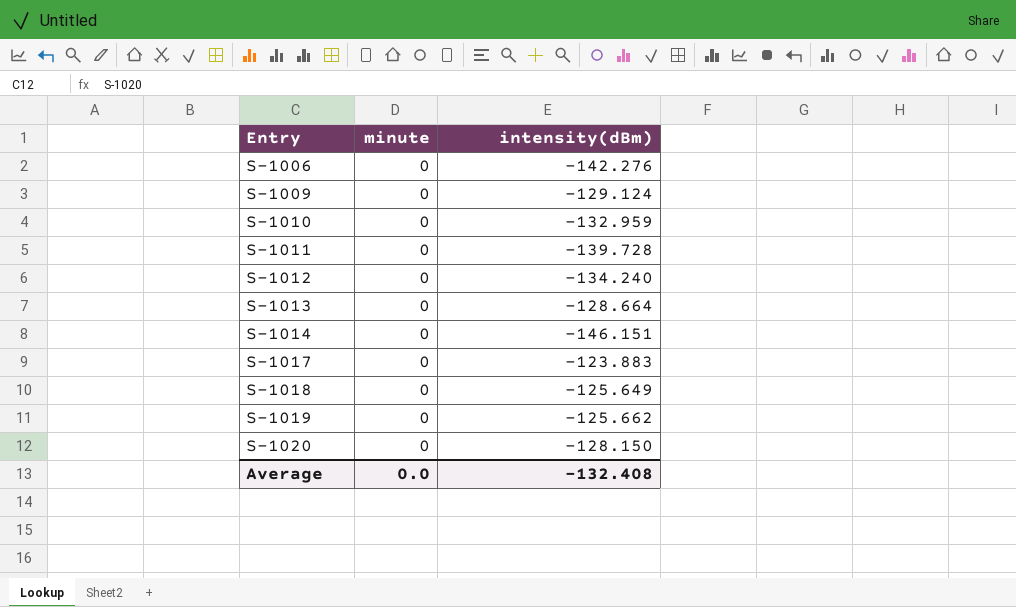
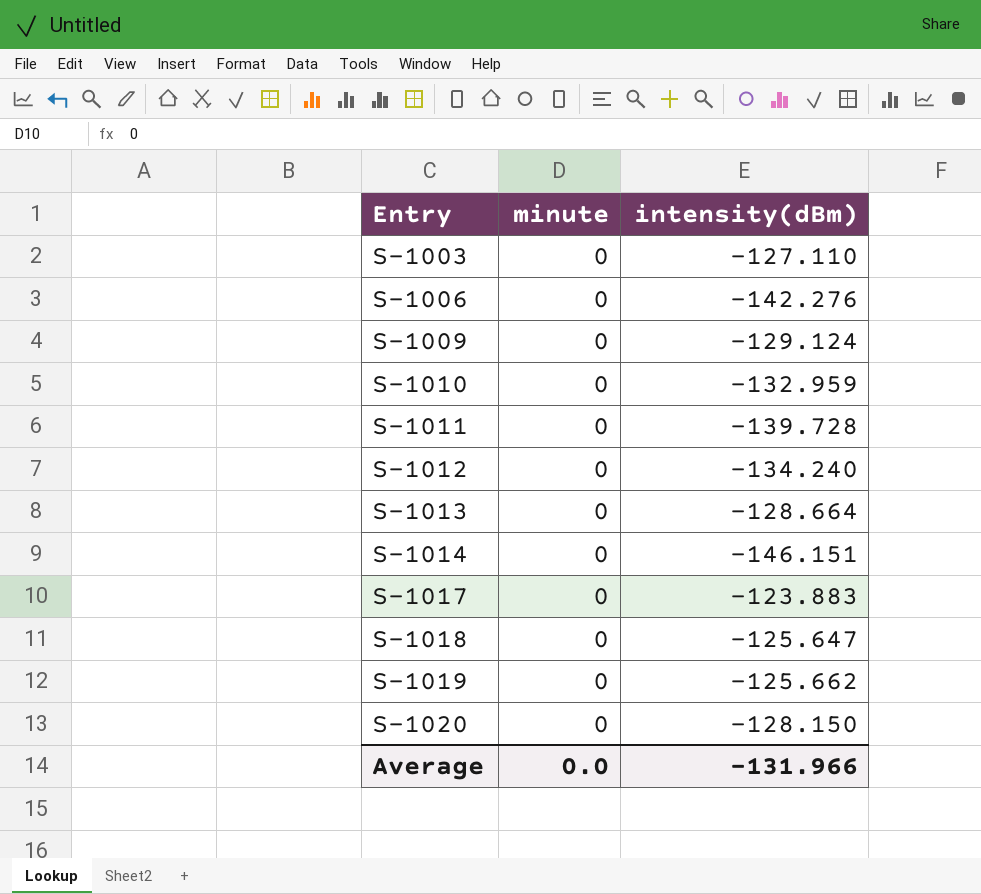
row S-1003: none -> 0 | -127.110
S-1018 | intensity(dBm): -125.649 -> -125.647
Average | intensity(dBm): -132.408 -> -131.966

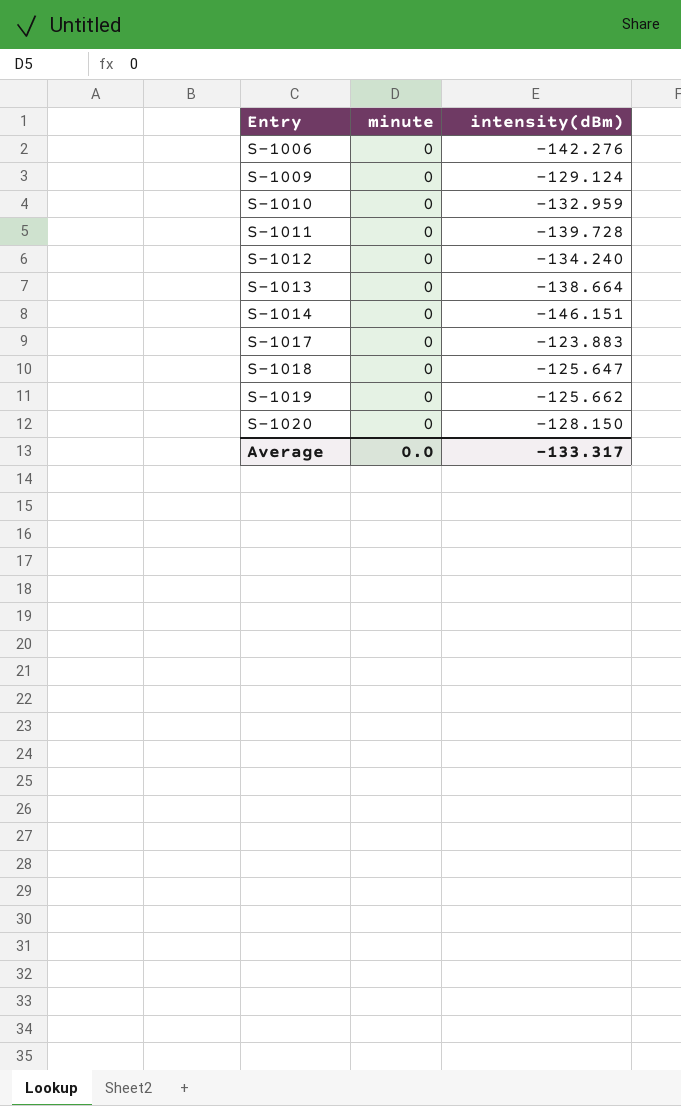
row S-1003: 0 | -127.110 -> none
S-1013 | intensity(dBm): -128.664 -> -138.664
Average | intensity(dBm): -131.966 -> -133.317

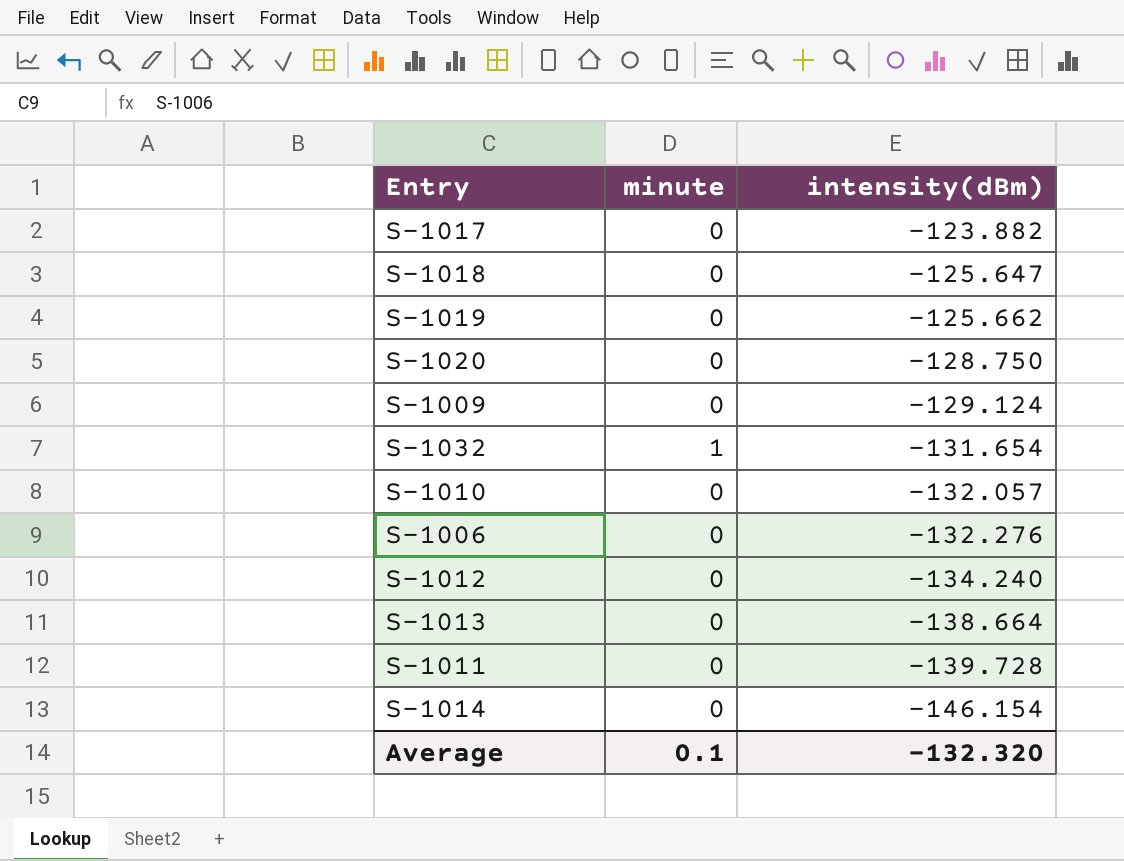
row order: Entry ascending -> intensity(dBm) descending
S-1017 | intensity(dBm): -123.883 -> -123.882
S-1020 | intensity(dBm): -128.150 -> -128.750
row S-1032: none -> 1 | -131.654
S-1010 | intensity(dBm): -132.959 -> -132.057
S-1006 | intensity(dBm): -142.276 -> -132.276
S-1014 | intensity(dBm): -146.151 -> -146.154
Average | minute: 0.0 -> 0.1
Average | intensity(dBm): -133.317 -> -132.320

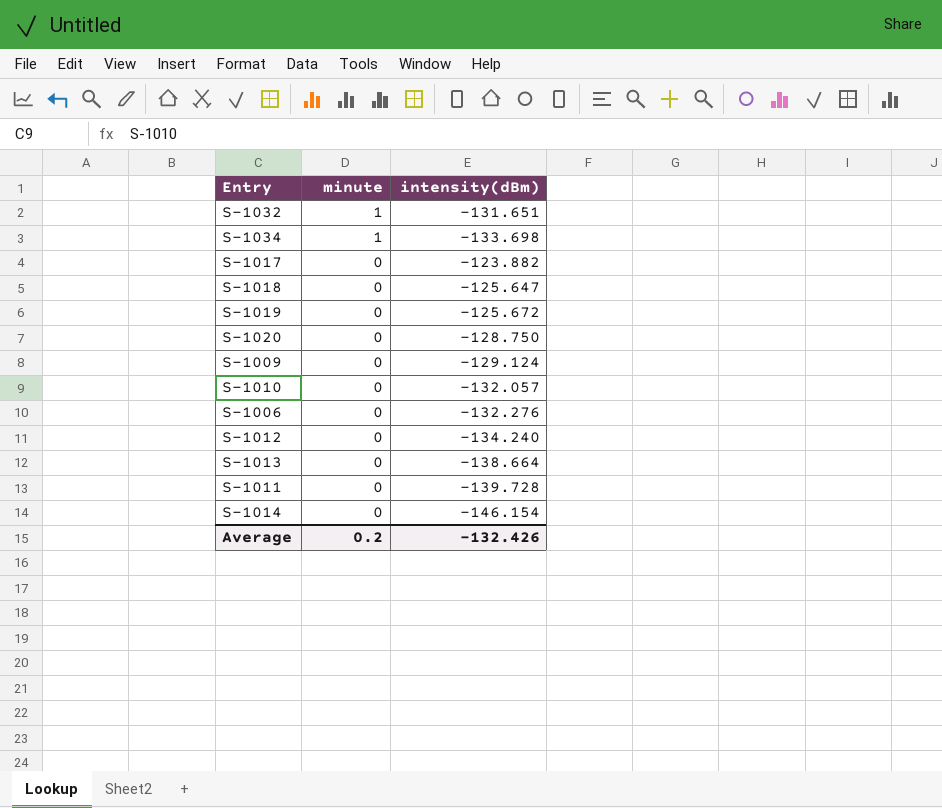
row order: intensity(dBm) descending -> minute descending
S-1032 | intensity(dBm): -131.654 -> -131.651
row S-1034: none -> 1 | -133.698
S-1019 | intensity(dBm): -125.662 -> -125.672
Average | minute: 0.1 -> 0.2
Average | intensity(dBm): -132.320 -> -132.426

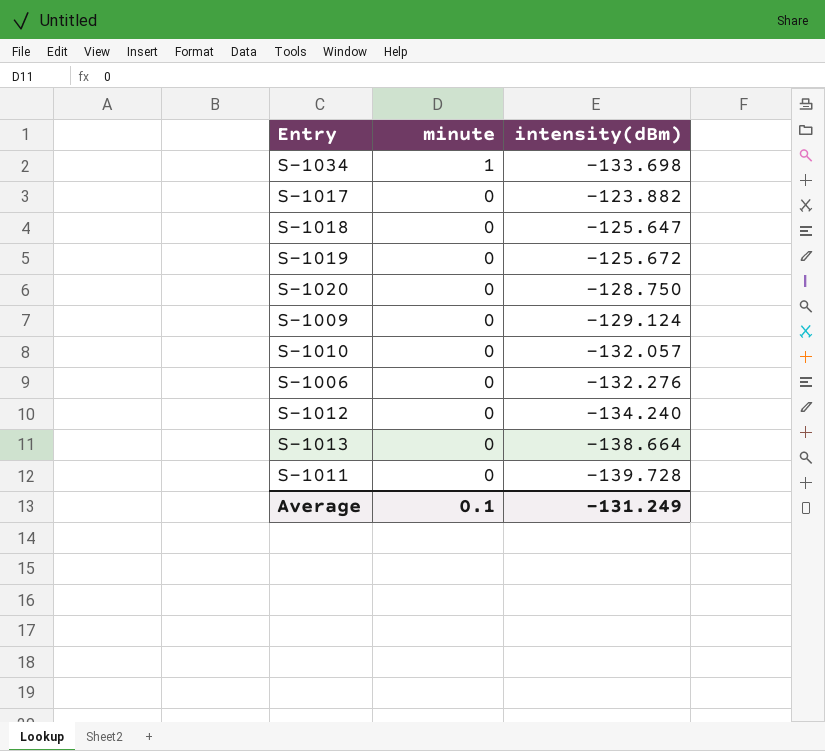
row S-1032: 1 | -131.651 -> none
row S-1014: 0 | -146.154 -> none
Average | minute: 0.2 -> 0.1
Average | intensity(dBm): -132.426 -> -131.249

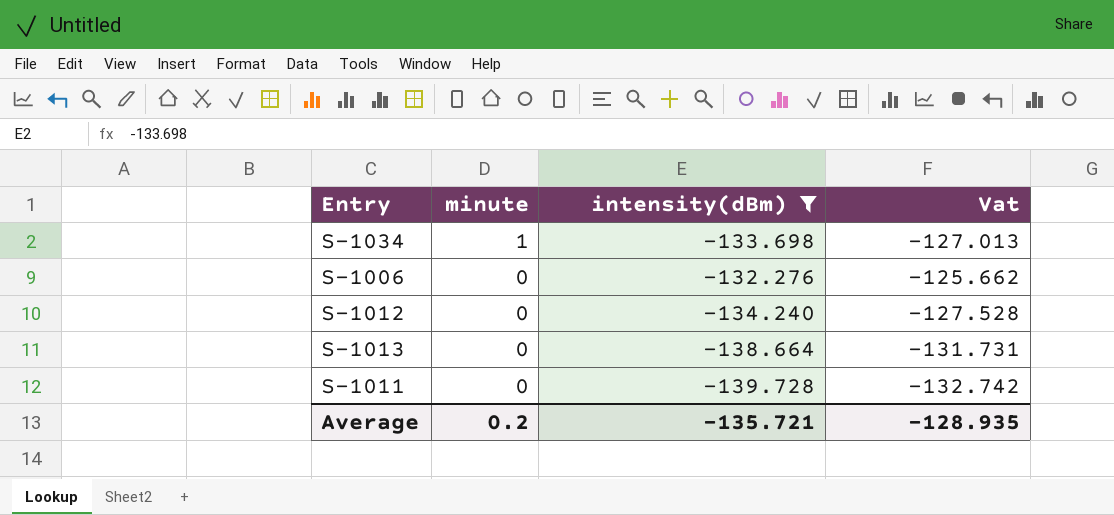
filter: none -> intensity(dBm) <= -132.276
column Vat | formula: none -> [intensity(dBm)] * 0.95
Average | minute: 0.1 -> 0.2
Average | intensity(dBm): -131.249 -> -135.721

